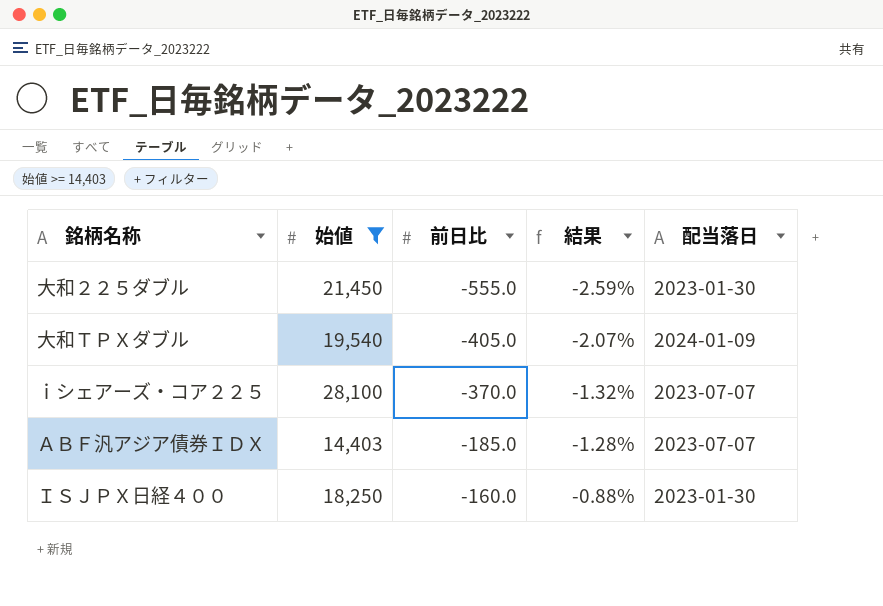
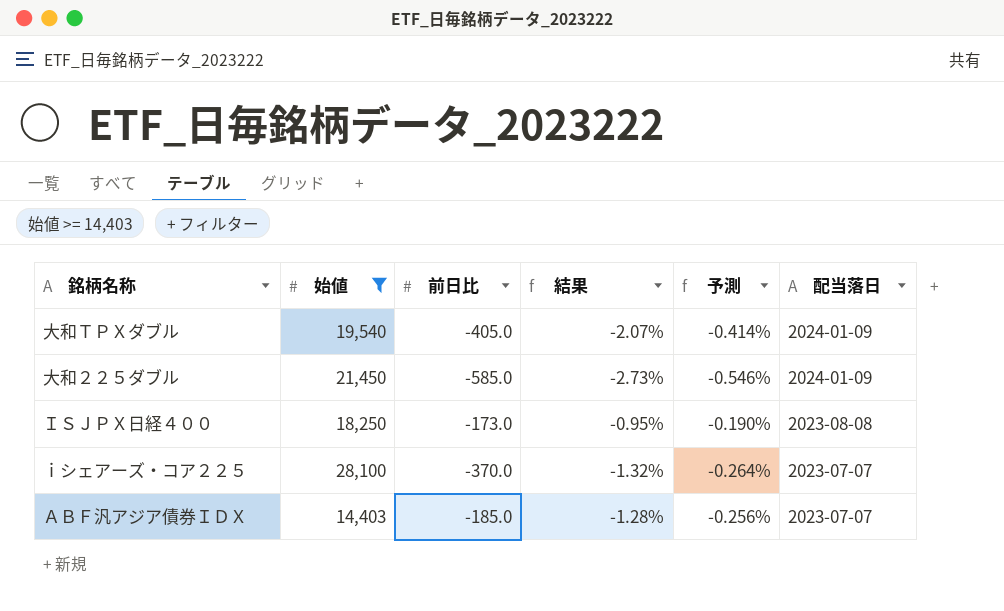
row order: 前日比 ascending -> 配当落日 descending
column 予測 | formula: none -> [結果] * 0.2
大和２２５ダブル | 前日比: -555.0 -> -585.0
大和２２５ダブル | 結果: -2.59% -> -2.73%
大和２２５ダブル | 配当落日: 2023-01-30 -> 2024-01-09
ＩＳＪＰＸ日経４００ | 前日比: -160.0 -> -173.0
ＩＳＪＰＸ日経４００ | 結果: -0.88% -> -0.95%
ＩＳＪＰＸ日経４００ | 配当落日: 2023-01-30 -> 2023-08-08

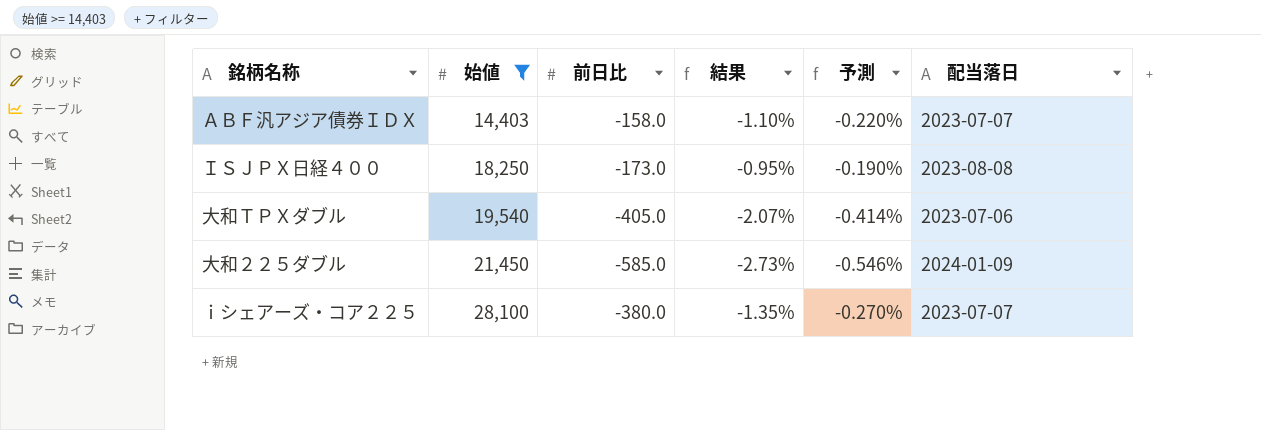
row order: 配当落日 descending -> 始値 ascending
ＡＢＦ汎アジア債券ＩＤＸ | 前日比: -185.0 -> -158.0
ＡＢＦ汎アジア債券ＩＤＸ | 結果: -1.28% -> -1.10%
ＡＢＦ汎アジア債券ＩＤＸ | 予測: -0.256% -> -0.220%
大和ＴＰＸダブル | 配当落日: 2024-01-09 -> 2023-07-06
ｉシェアーズ・コア２２５ | 前日比: -370.0 -> -380.0
ｉシェアーズ・コア２２５ | 結果: -1.32% -> -1.35%
ｉシェアーズ・コア２２５ | 予測: -0.264% -> -0.270%

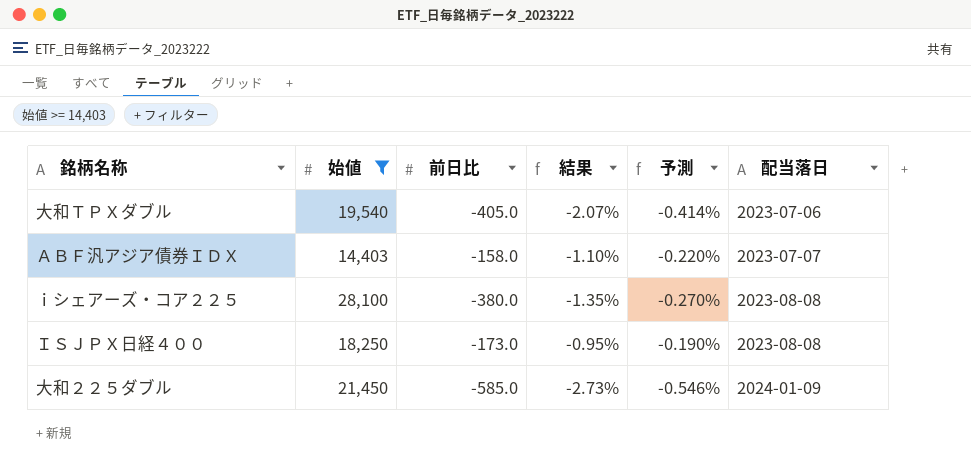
row order: 始値 ascending -> 配当落日 ascending
ｉシェアーズ・コア２２５ | 配当落日: 2023-07-07 -> 2023-08-08

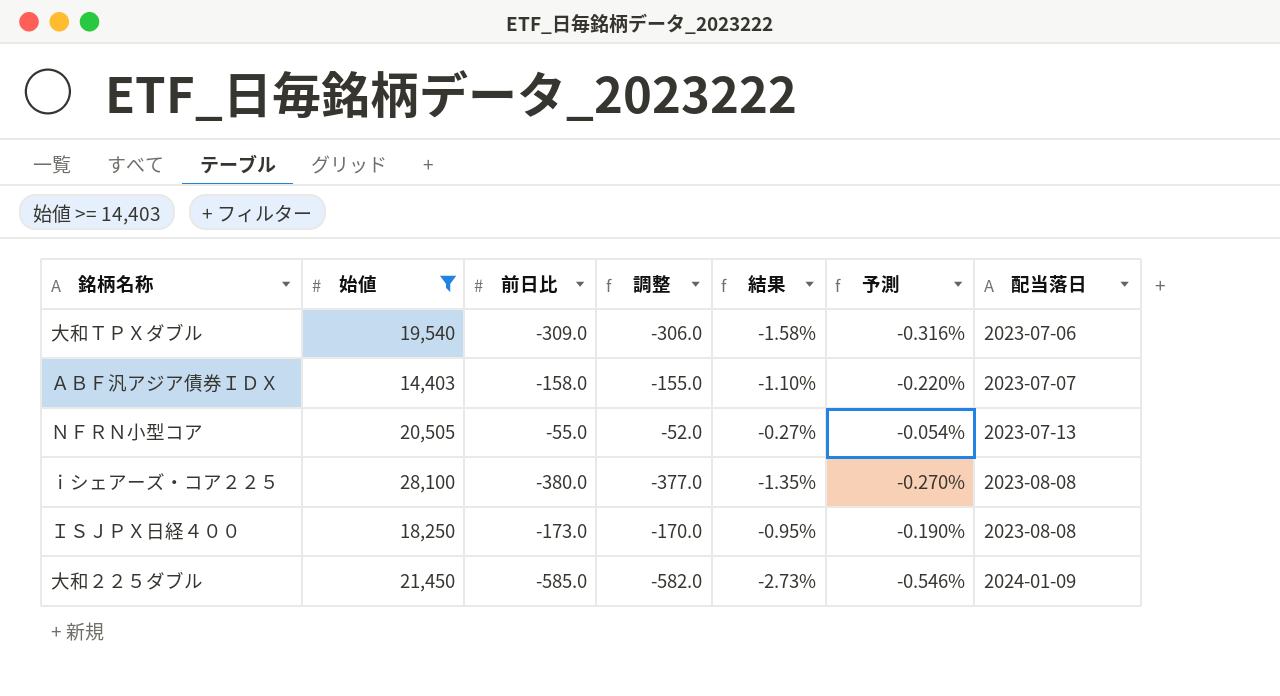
column 調整 | formula: none -> [前日比] + 3
大和ＴＰＸダブル | 前日比: -405.0 -> -309.0
大和ＴＰＸダブル | 結果: -2.07% -> -1.58%
大和ＴＰＸダブル | 予測: -0.414% -> -0.316%
row ＮＦＲＮ小型コア: none -> 20,505 | -55.0 | -52.0 | -0.27% | -0.054% | 2023-07-13

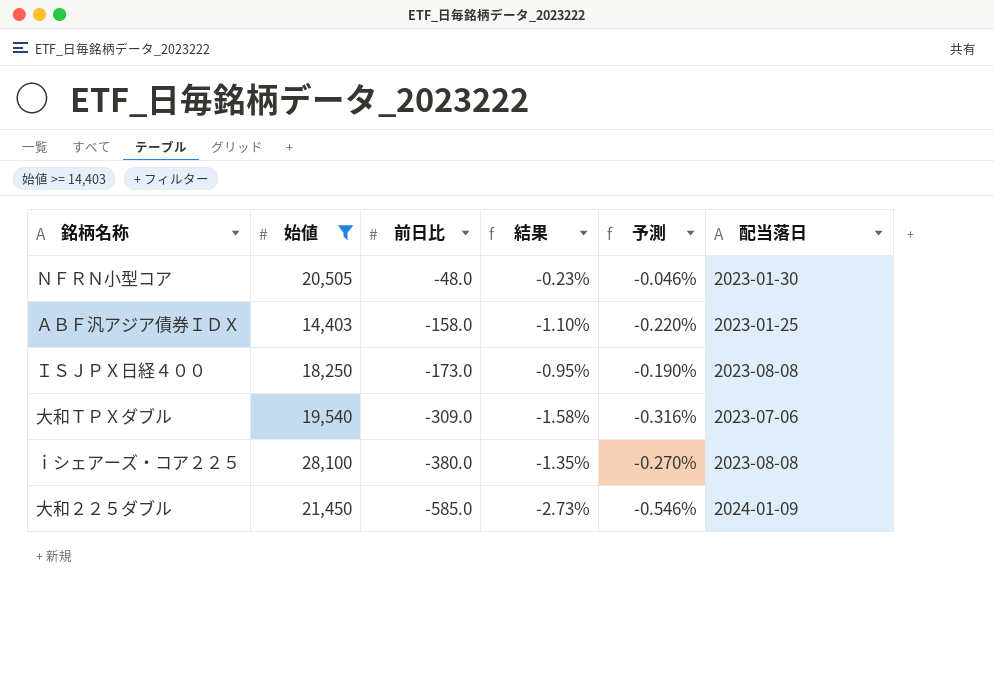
row order: 配当落日 ascending -> 前日比 descending
column 調整 | formula: [前日比] + 3 -> none
ＮＦＲＮ小型コア | 前日比: -55.0 -> -48.0
ＮＦＲＮ小型コア | 結果: -0.27% -> -0.23%
ＮＦＲＮ小型コア | 予測: -0.054% -> -0.046%
ＮＦＲＮ小型コア | 配当落日: 2023-07-13 -> 2023-01-30
ＡＢＦ汎アジア債券ＩＤＸ | 配当落日: 2023-07-07 -> 2023-01-25

